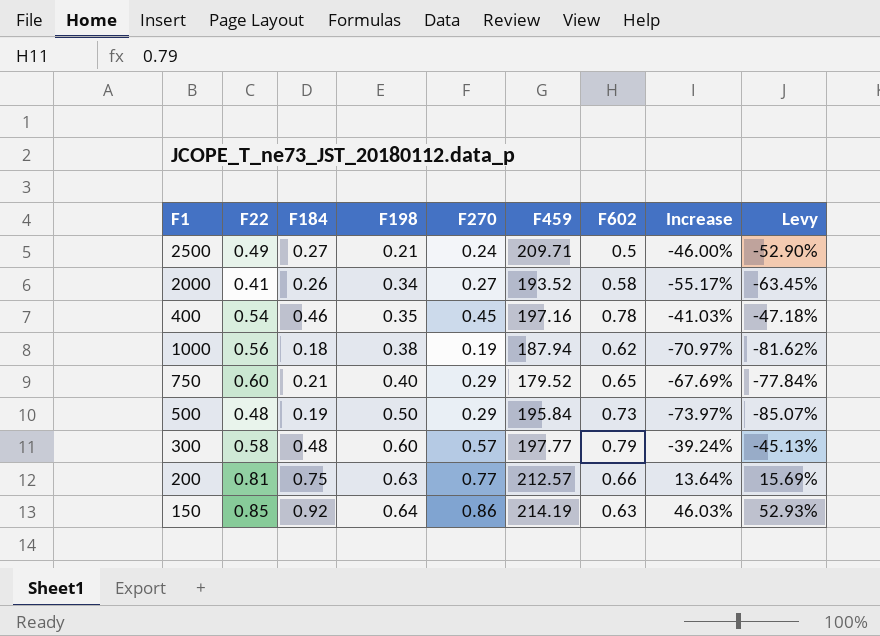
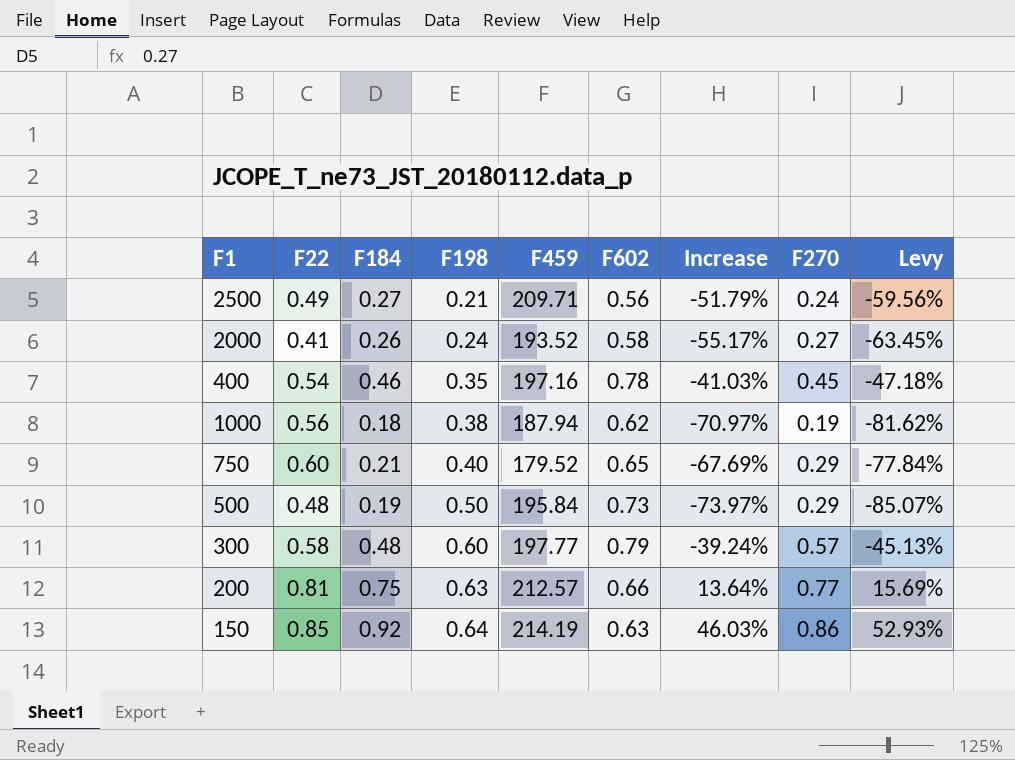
column F270 | position: 5 -> 8
2500 | F602: 0.5 -> 0.56
2500 | Increase: -46.00% -> -51.79%
2500 | Levy: -52.90% -> -59.56%
2000 | F198: 0.34 -> 0.24

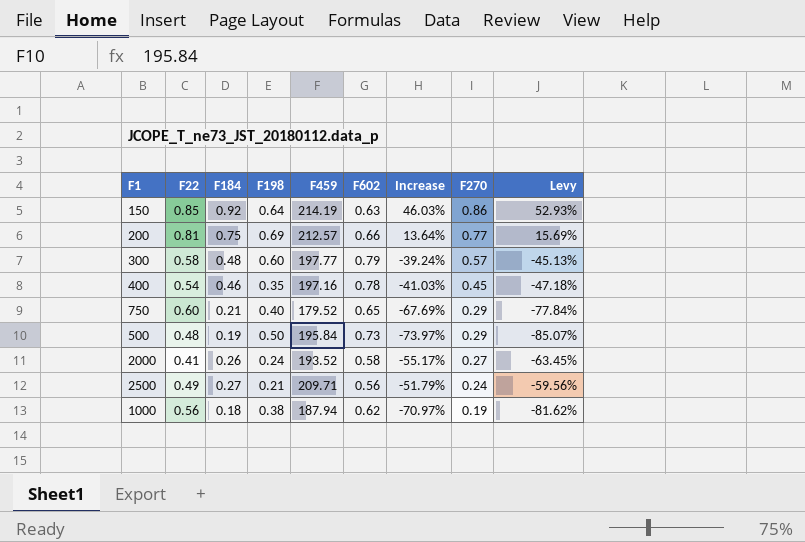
row order: F198 ascending -> F270 descending
200 | F198: 0.63 -> 0.69

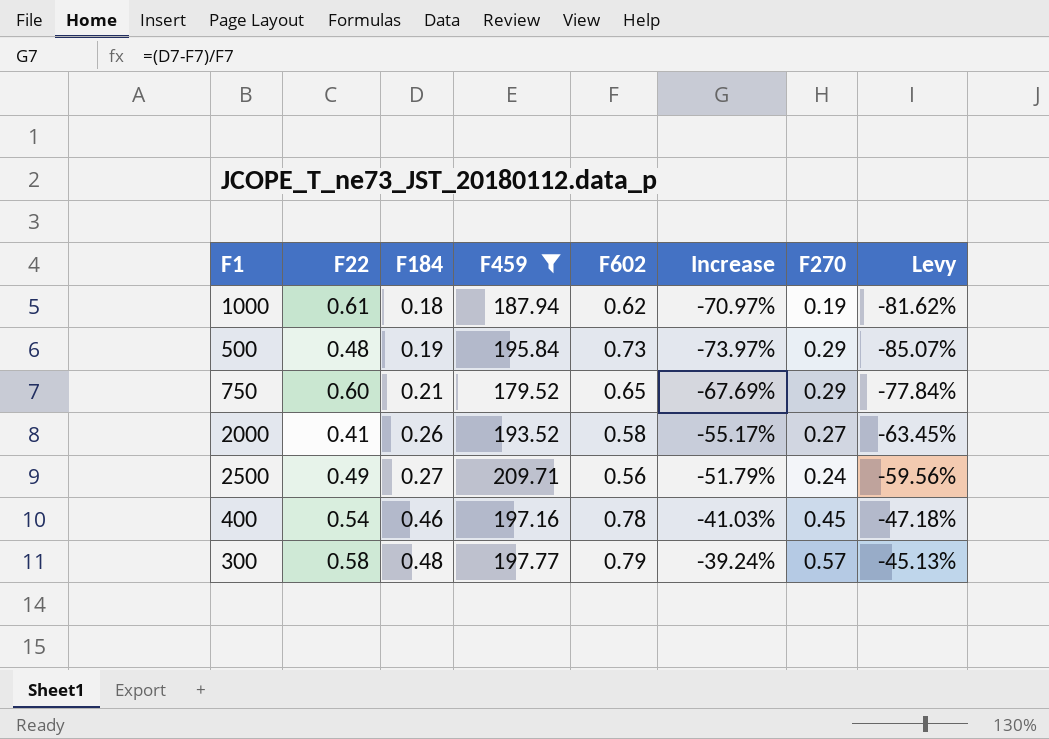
filter: none -> F459 <= 209.71
row order: F270 descending -> F184 ascending
column F198 | position: 4 -> none
1000 | F22: 0.56 -> 0.61

